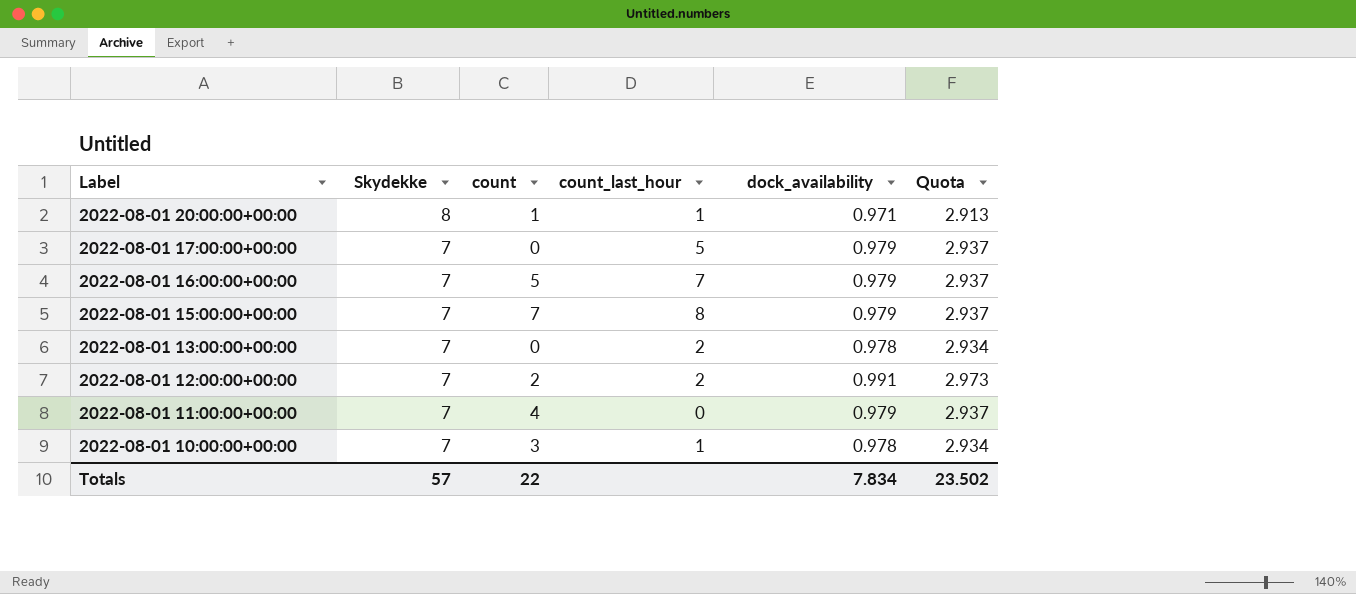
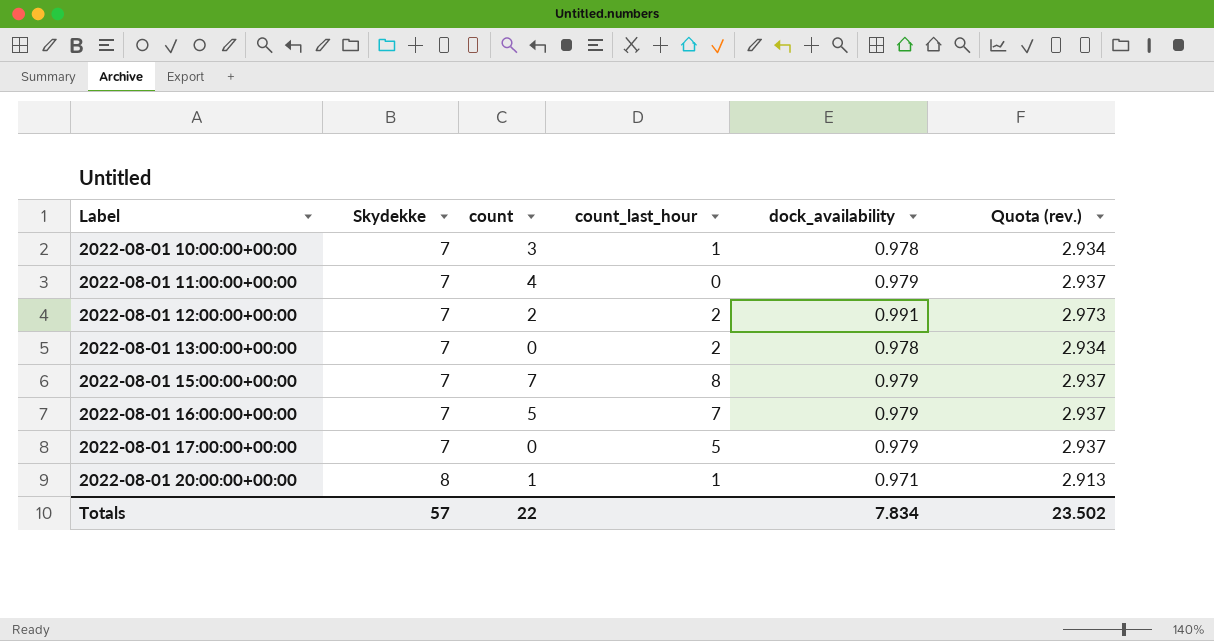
row order: Label descending -> Label ascending
column name: Quota -> Quota (rev.)

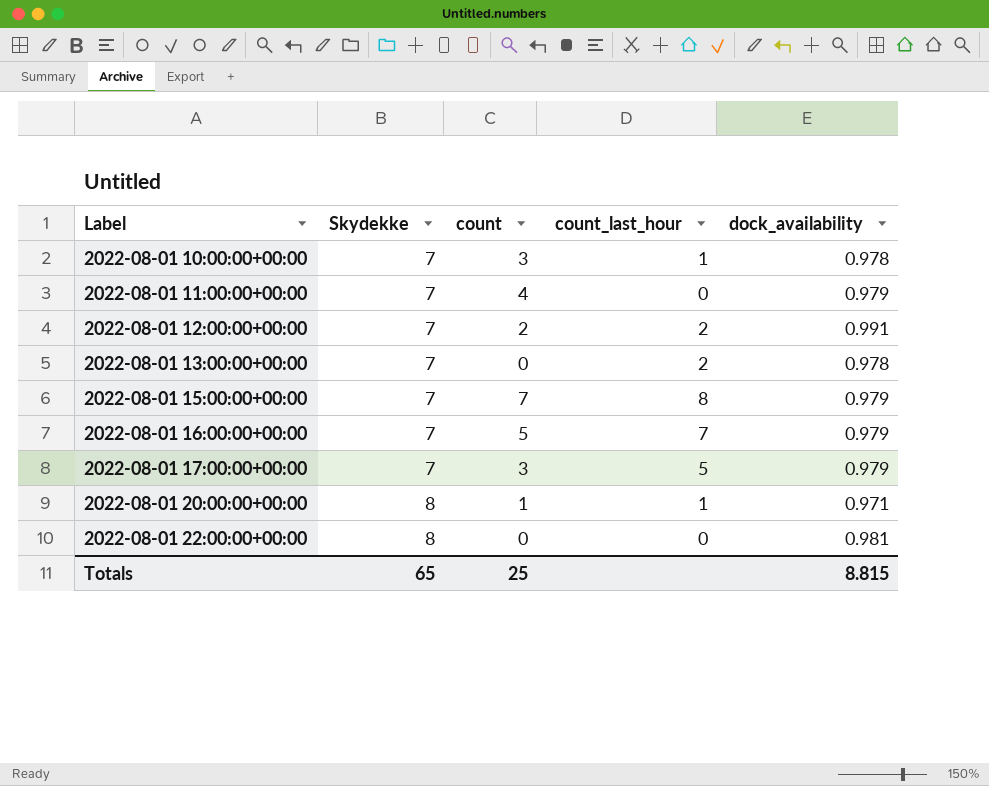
column Quota (rev.) | formula: [dock_availability] * 3 -> none
2022-08-01 17:00:00+00:00 | count: 0 -> 3
row 2022-08-01 22:00:00+00:00: none -> 8 | 0 | 0 | 0.981
Totals | Skydekke: 57 -> 65
Totals | count: 22 -> 25
Totals | dock_availability: 7.834 -> 8.815

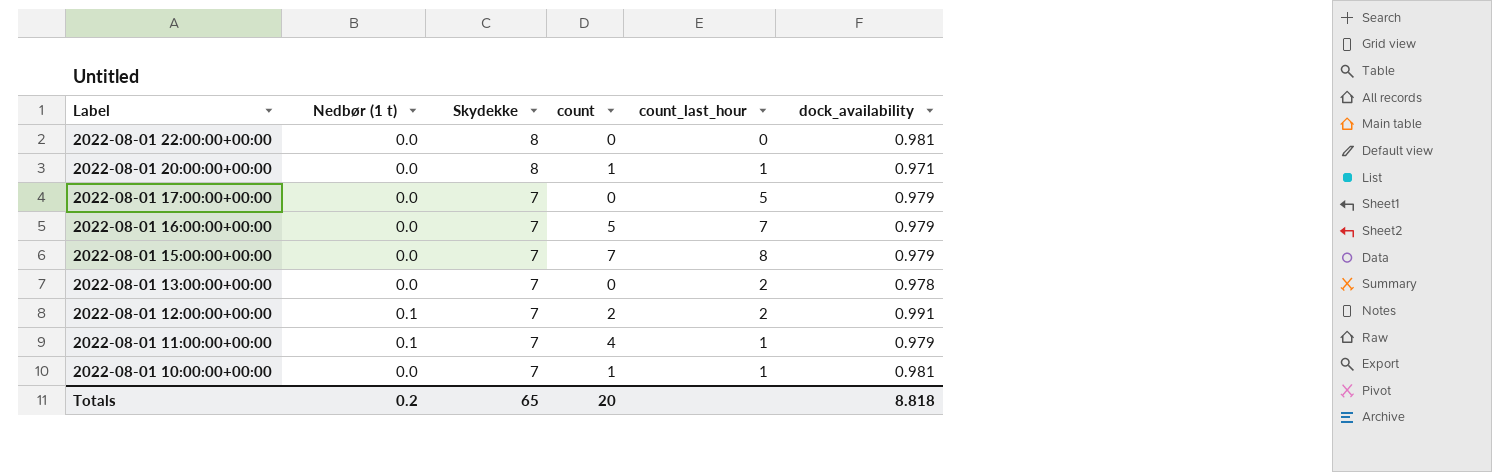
row order: Label ascending -> Label descending
column Nedbør (1 t) | position: none -> 2
2022-08-01 17:00:00+00:00 | count: 3 -> 0
2022-08-01 11:00:00+00:00 | count_last_hour: 0 -> 1
2022-08-01 10:00:00+00:00 | count: 3 -> 1
2022-08-01 10:00:00+00:00 | dock_availability: 0.978 -> 0.981
Totals | count: 25 -> 20
Totals | dock_availability: 8.815 -> 8.818

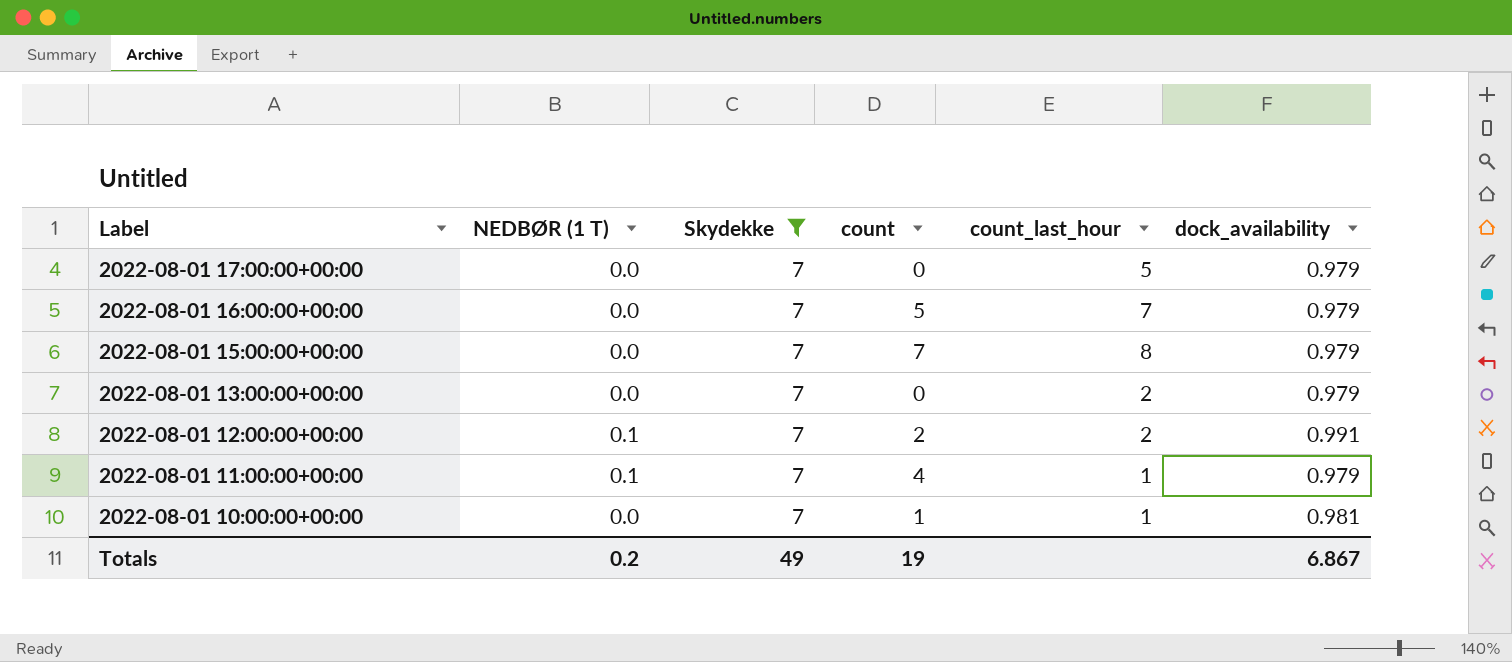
filter: none -> Skydekke = 7
column name: Nedbør (1 t) -> NEDBØR (1 T)
2022-08-01 13:00:00+00:00 | dock_availability: 0.978 -> 0.979
Totals | Skydekke: 65 -> 49
Totals | count: 20 -> 19
Totals | dock_availability: 8.818 -> 6.867

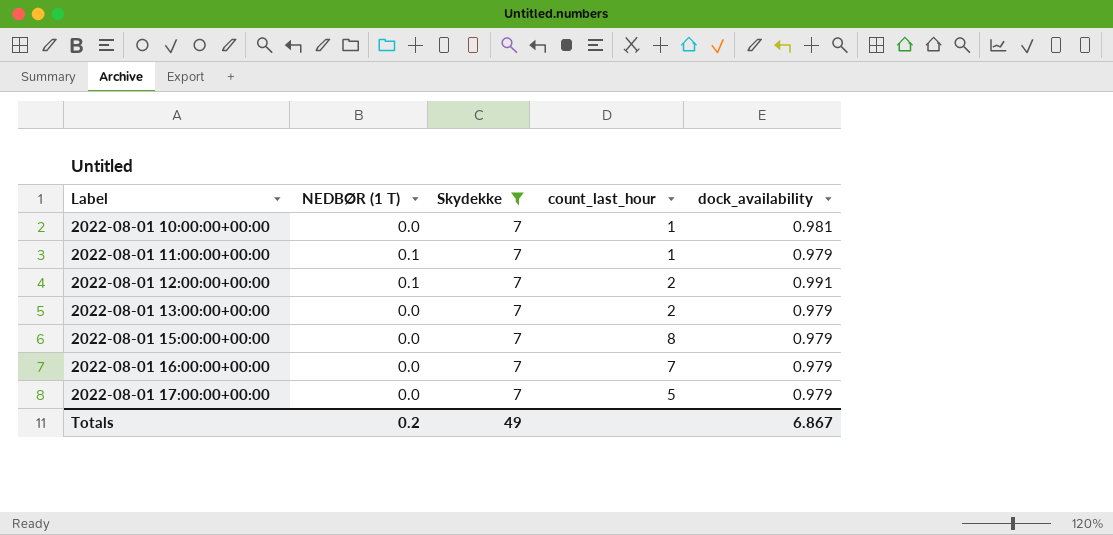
row order: Label descending -> Label ascending
column count | position: 4 -> none

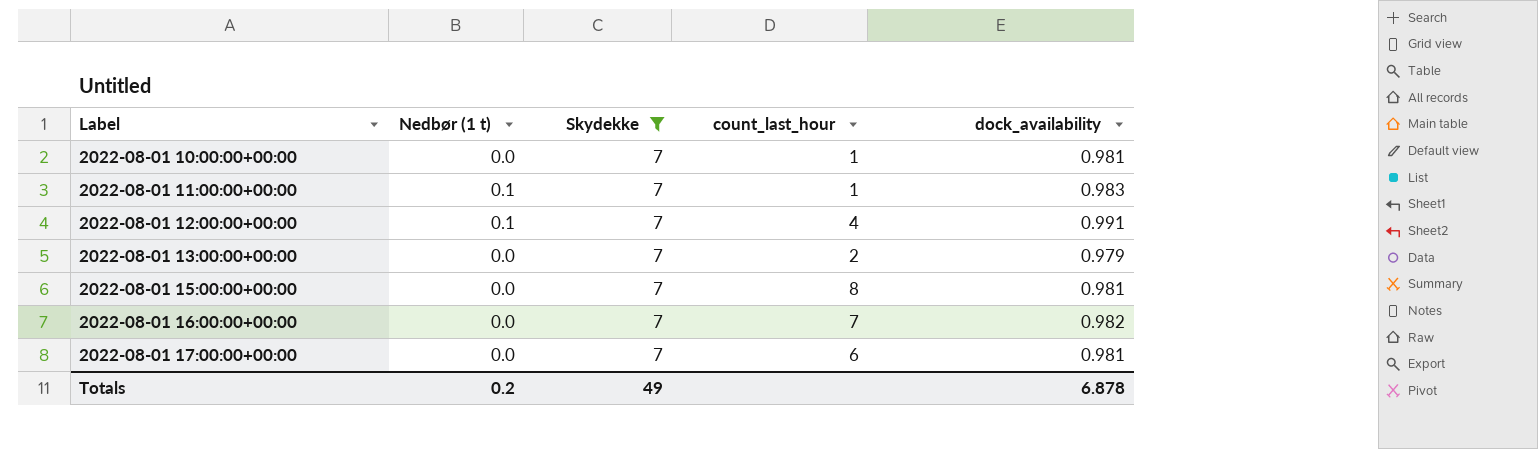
column name: NEDBØR (1 T) -> Nedbør (1 t)
2022-08-01 11:00:00+00:00 | dock_availability: 0.979 -> 0.983
2022-08-01 12:00:00+00:00 | count_last_hour: 2 -> 4
2022-08-01 15:00:00+00:00 | dock_availability: 0.979 -> 0.981
2022-08-01 16:00:00+00:00 | dock_availability: 0.979 -> 0.982
2022-08-01 17:00:00+00:00 | count_last_hour: 5 -> 6
2022-08-01 17:00:00+00:00 | dock_availability: 0.979 -> 0.981
Totals | dock_availability: 6.867 -> 6.878

